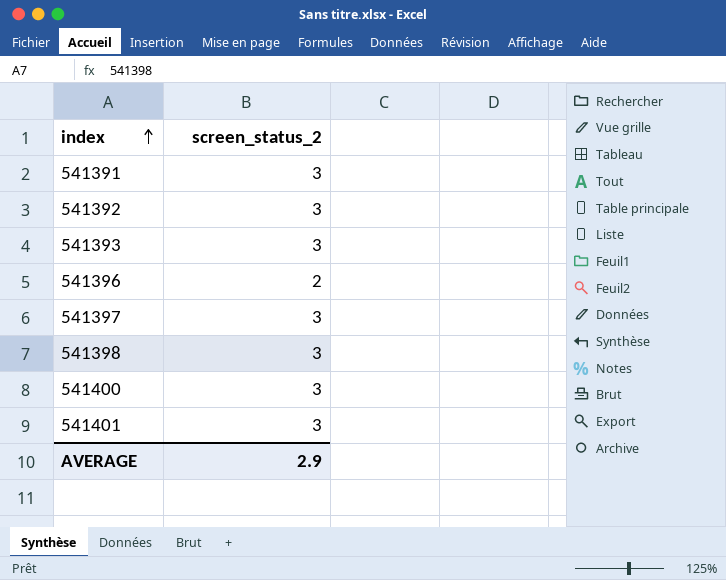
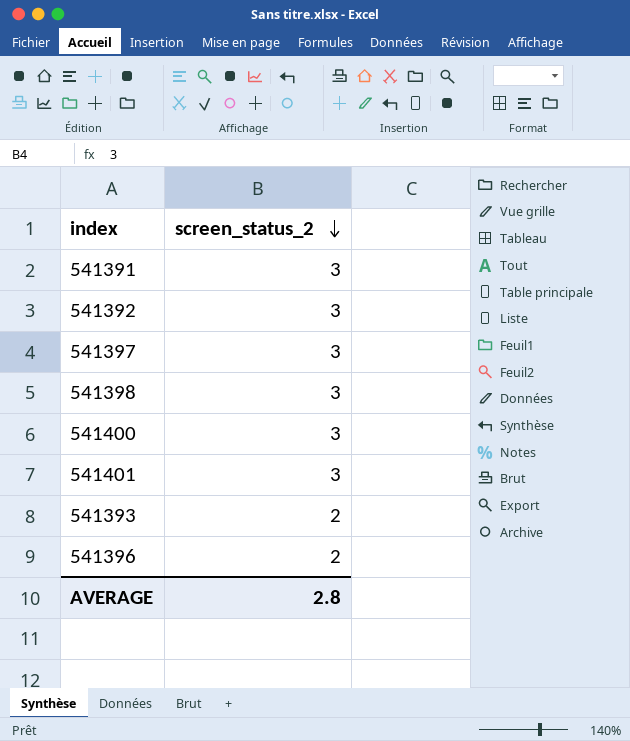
row order: index ascending -> screen_status_2 descending
541393 | screen_status_2: 3 -> 2
AVERAGE | screen_status_2: 2.9 -> 2.8

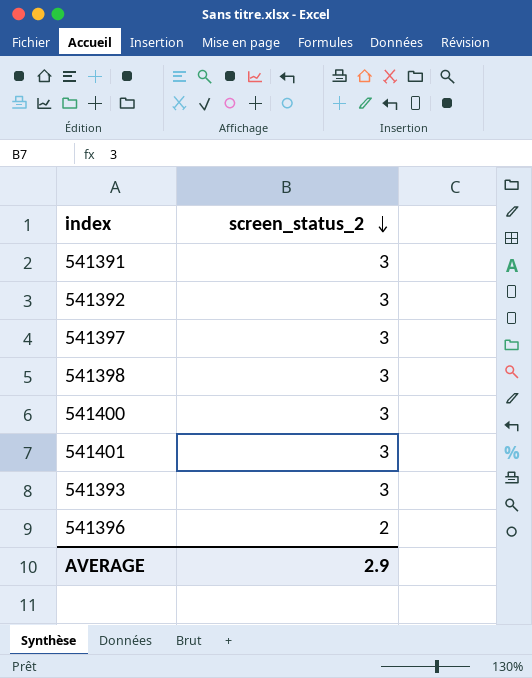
541393 | screen_status_2: 2 -> 3
AVERAGE | screen_status_2: 2.8 -> 2.9

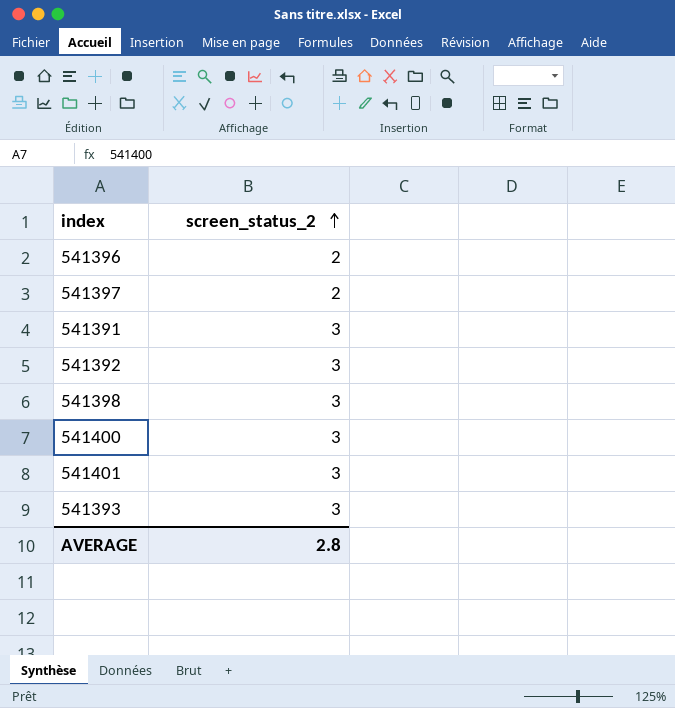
row order: screen_status_2 descending -> screen_status_2 ascending
541397 | screen_status_2: 3 -> 2
AVERAGE | screen_status_2: 2.9 -> 2.8

